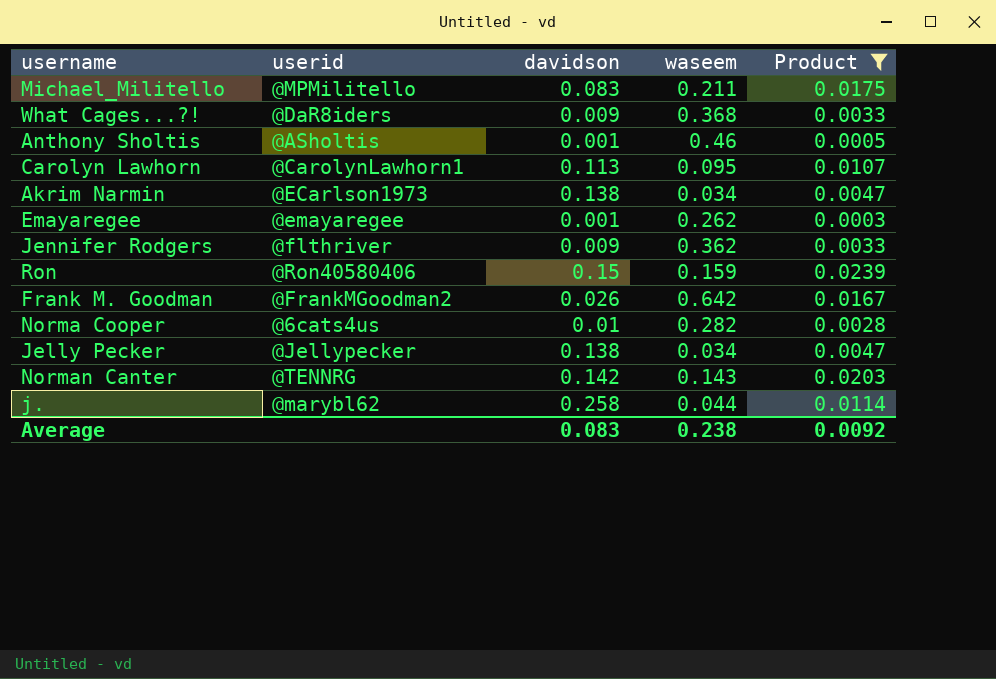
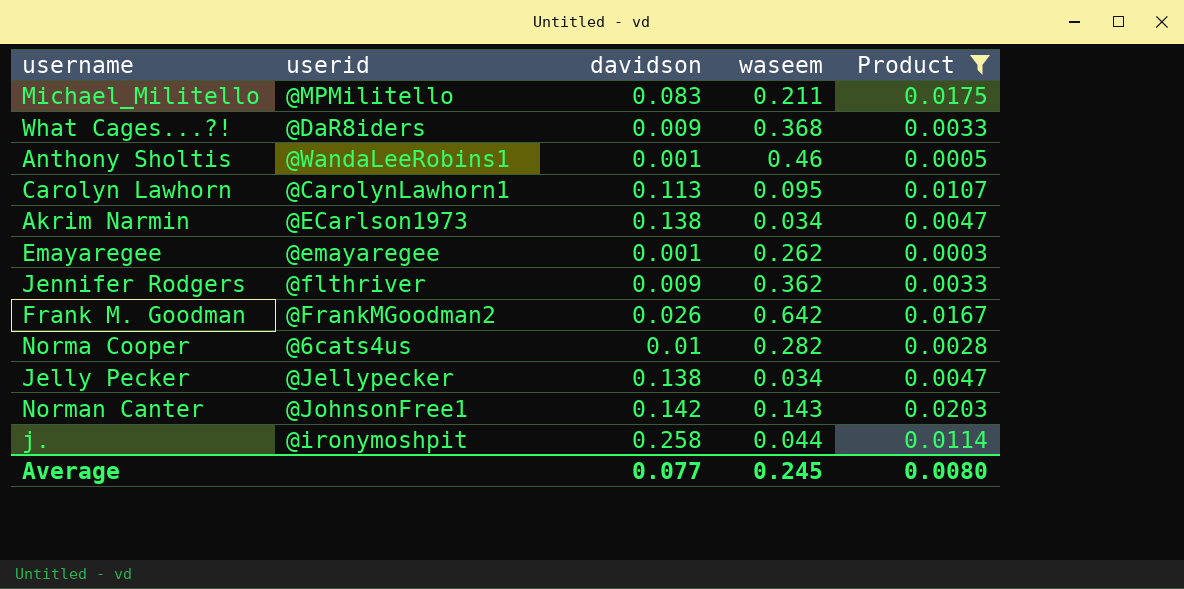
row Ron: @Ron40580406 | 0.15 | 0.159 | 0.0239 -> none
Anthony Sholtis | userid: @ASholtis -> @WandaLeeRobins1
Norman Canter | userid: @TENNRG -> @JohnsonFree1
j. | userid: @marybl62 -> @ironymoshpit
Average | davidson: 0.083 -> 0.077
Average | waseem: 0.238 -> 0.245
Average | Product: 0.0092 -> 0.0080

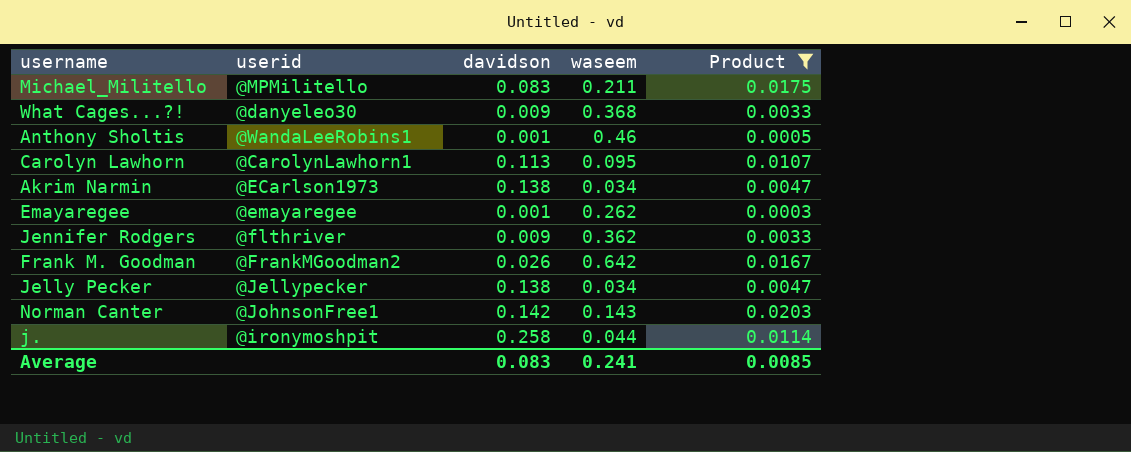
row Norma Cooper: @6cats4us | 0.01 | 0.282 | 0.0028 -> none
What Cages...?! | userid: @DaR8iders -> @danyeleo30
Average | davidson: 0.077 -> 0.083
Average | waseem: 0.245 -> 0.241
Average | Product: 0.0080 -> 0.0085

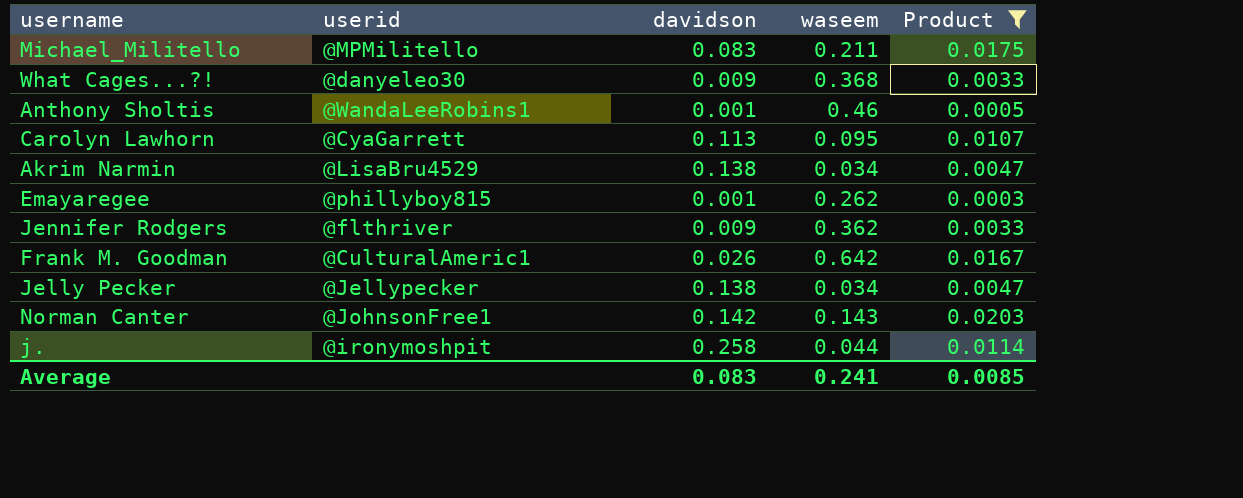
Carolyn Lawhorn | userid: @CarolynLawhorn1 -> @CyaGarrett
Akrim Narmin | userid: @ECarlson1973 -> @LisaBru4529
Emayaregee | userid: @emayaregee -> @phillyboy815
Frank M. Goodman | userid: @FrankMGoodman2 -> @CulturalAmeric1

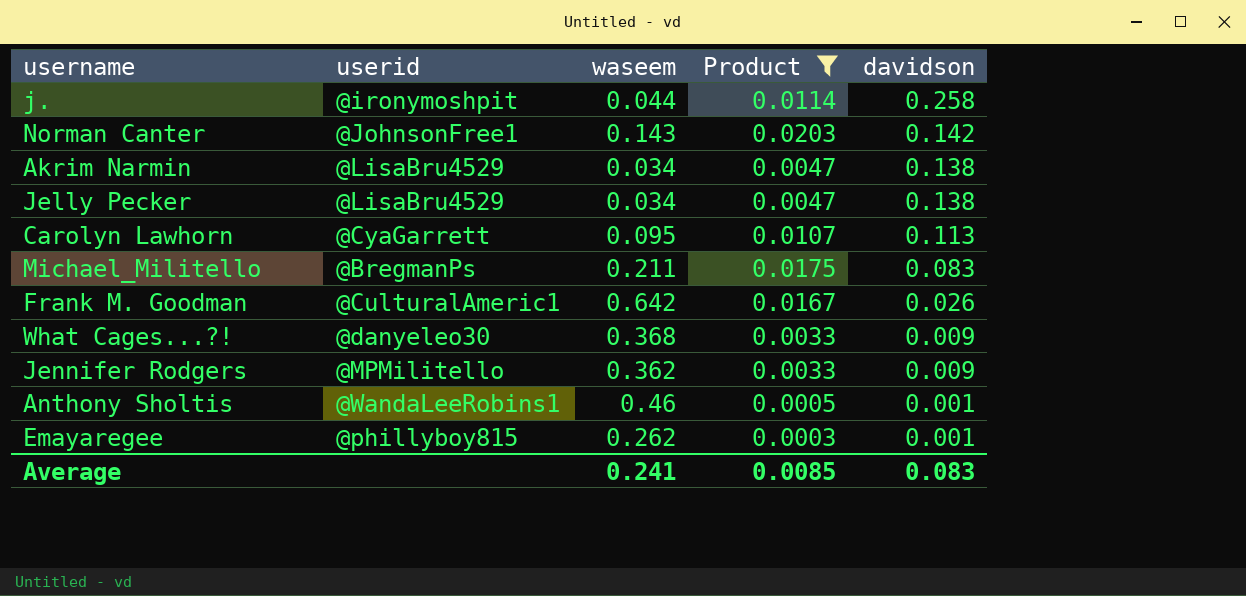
row order: none -> davidson descending
column davidson | position: 3 -> 5
Jelly Pecker | userid: @Jellypecker -> @LisaBru4529
Michael_Militello | userid: @MPMilitello -> @BregmanPs
Jennifer Rodgers | userid: @flthriver -> @MPMilitello

